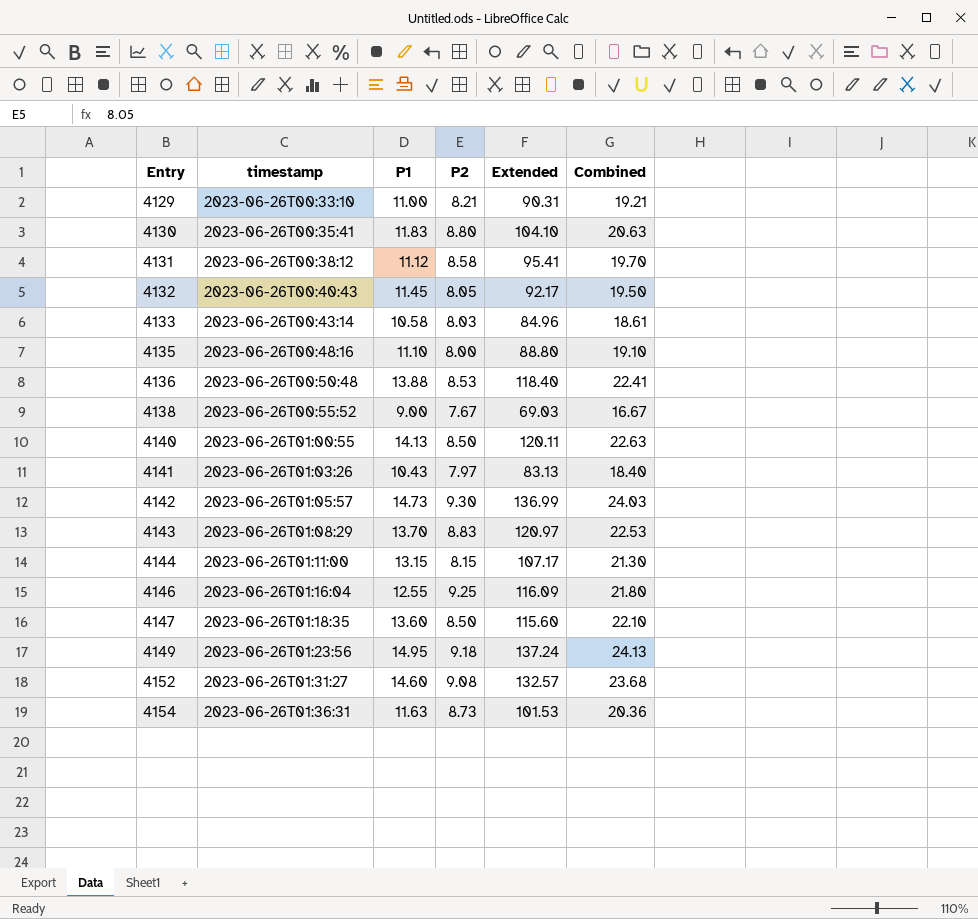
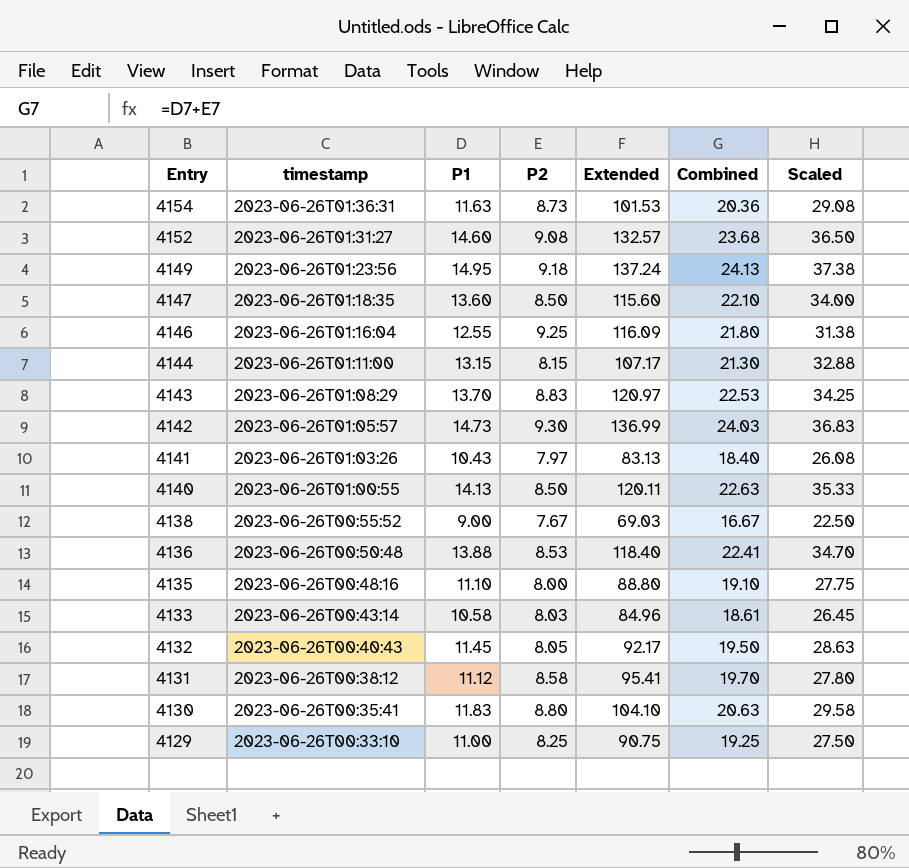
row order: Entry ascending -> Entry descending
column Scaled | formula: none -> [P1] * 2.5
4129 | P2: 8.21 -> 8.25
4129 | Extended: 90.31 -> 90.75
4129 | Combined: 19.21 -> 19.25

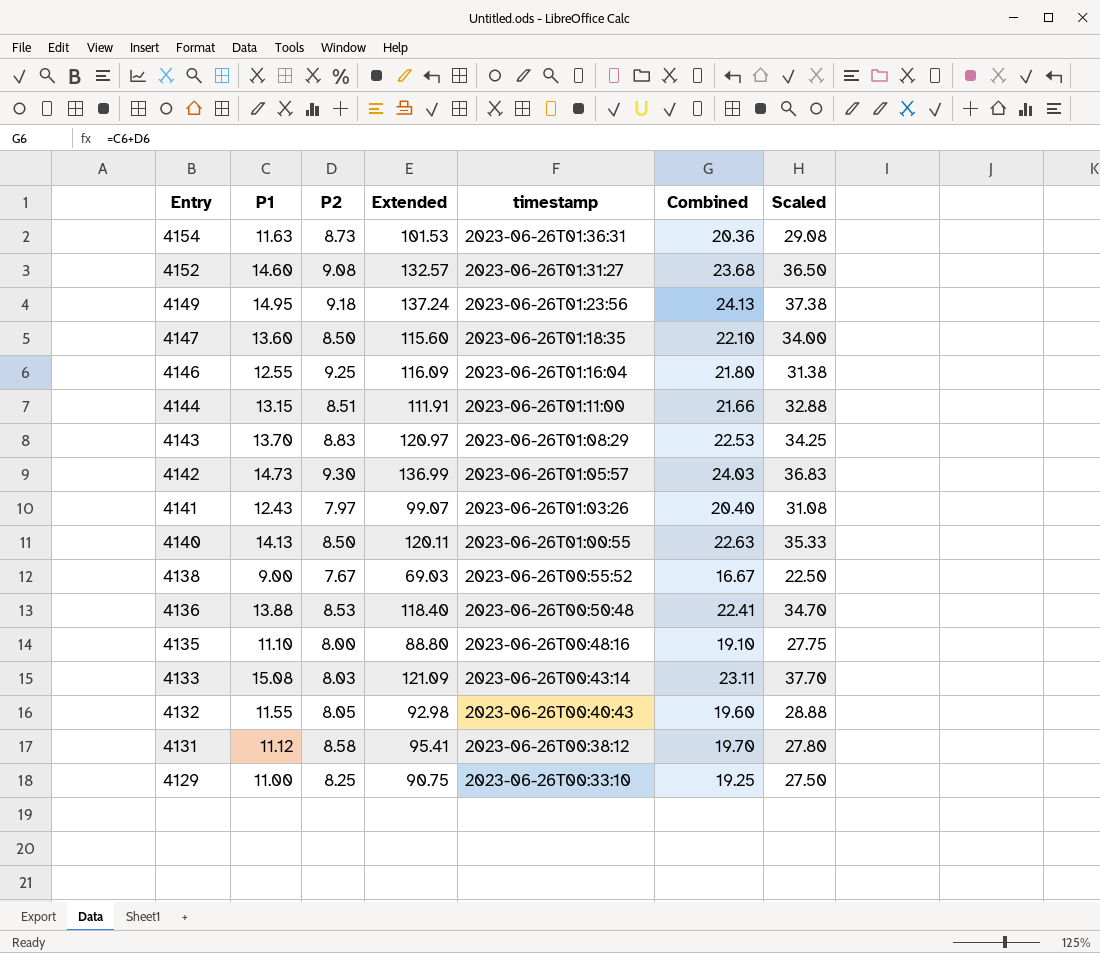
column timestamp | position: 2 -> 5
row 4130: 2023-06-26T00:35:41 | 11.83 | 8.80 | 104.10 | 20.63 | 29.58 -> none
4144 | P2: 8.15 -> 8.51
4144 | Extended: 107.17 -> 111.91
4144 | Combined: 21.30 -> 21.66
4141 | P1: 10.43 -> 12.43
4141 | Extended: 83.13 -> 99.07
4141 | Combined: 18.40 -> 20.40
4141 | Scaled: 26.08 -> 31.08
4133 | P1: 10.58 -> 15.08
4133 | Extended: 84.96 -> 121.09
4133 | Combined: 18.61 -> 23.11
4133 | Scaled: 26.45 -> 37.70
4132 | P1: 11.45 -> 11.55
4132 | Extended: 92.17 -> 92.98
4132 | Combined: 19.50 -> 19.60
4132 | Scaled: 28.63 -> 28.88

